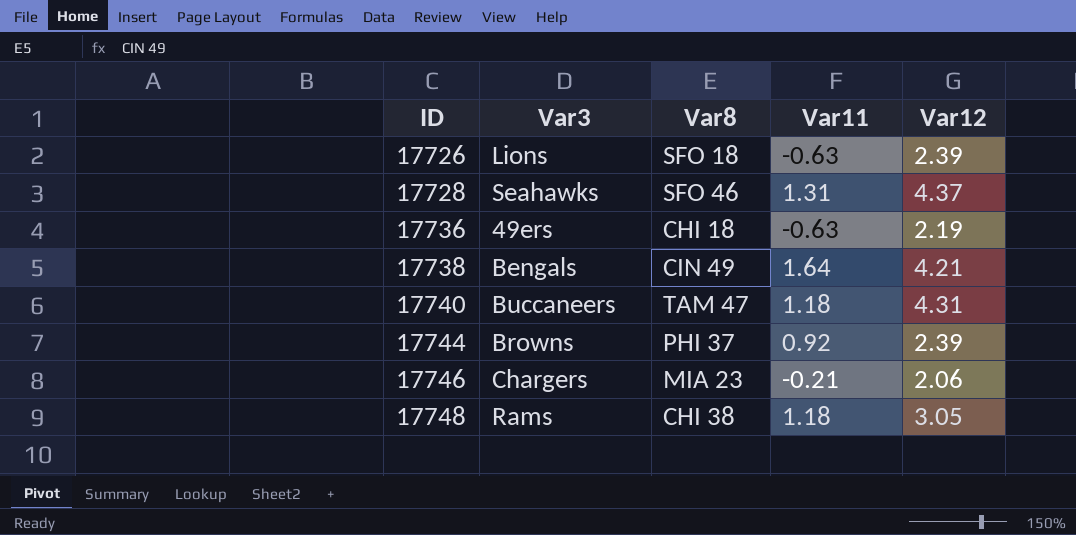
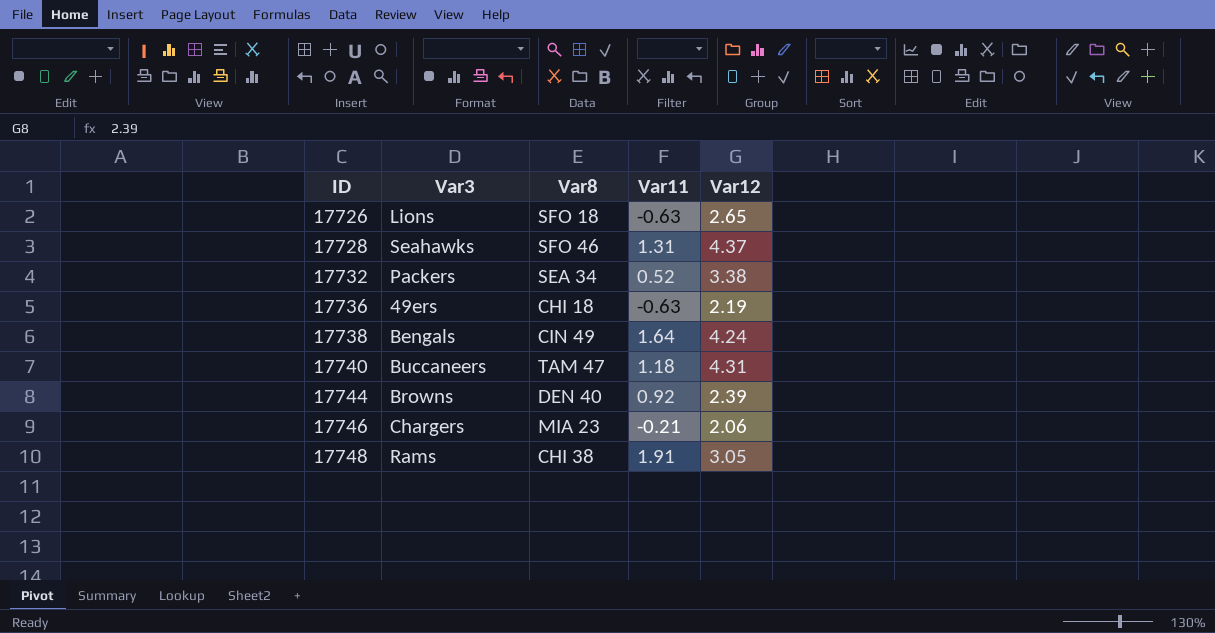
17726 | Var12: 2.39 -> 2.65
row 17732: none -> Packers | SEA 34 | 0.52 | 3.38
17738 | Var12: 4.21 -> 4.24
17744 | Var8: PHI 37 -> DEN 40
17748 | Var11: 1.18 -> 1.91

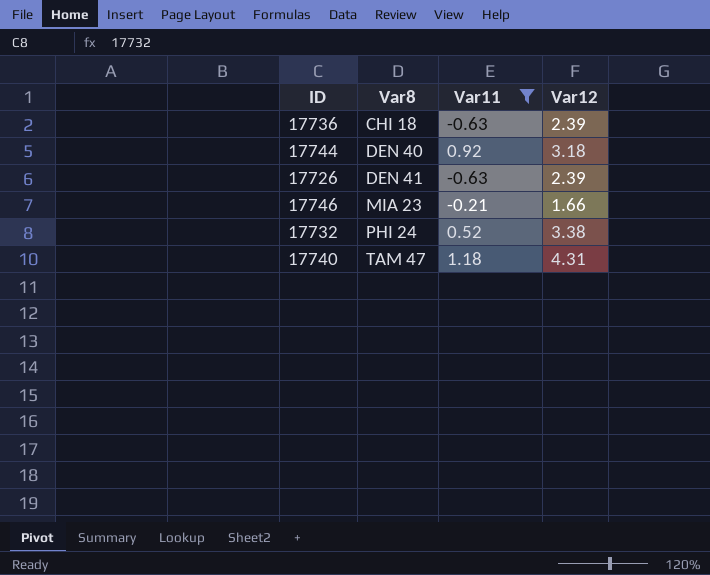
filter: none -> Var11 <= 1.18
row order: ID ascending -> Var8 ascending
column Var3 | position: 2 -> none
17736 | Var12: 2.19 -> 2.39
17744 | Var12: 2.39 -> 3.18
17726 | Var8: SFO 18 -> DEN 41
17726 | Var12: 2.65 -> 2.39
17746 | Var12: 2.06 -> 1.66
17732 | Var8: SEA 34 -> PHI 24

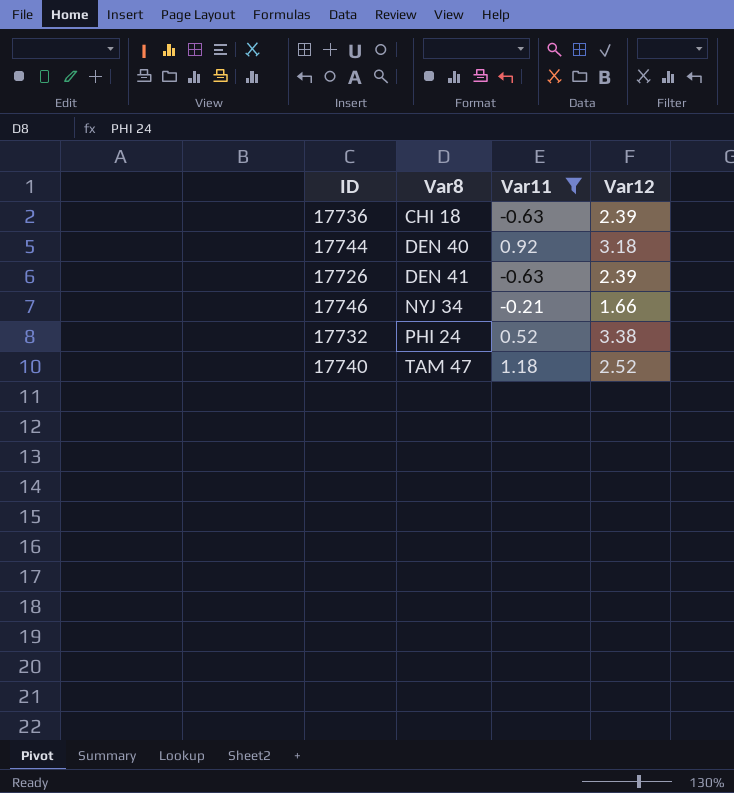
17746 | Var8: MIA 23 -> NYJ 34
17740 | Var12: 4.31 -> 2.52

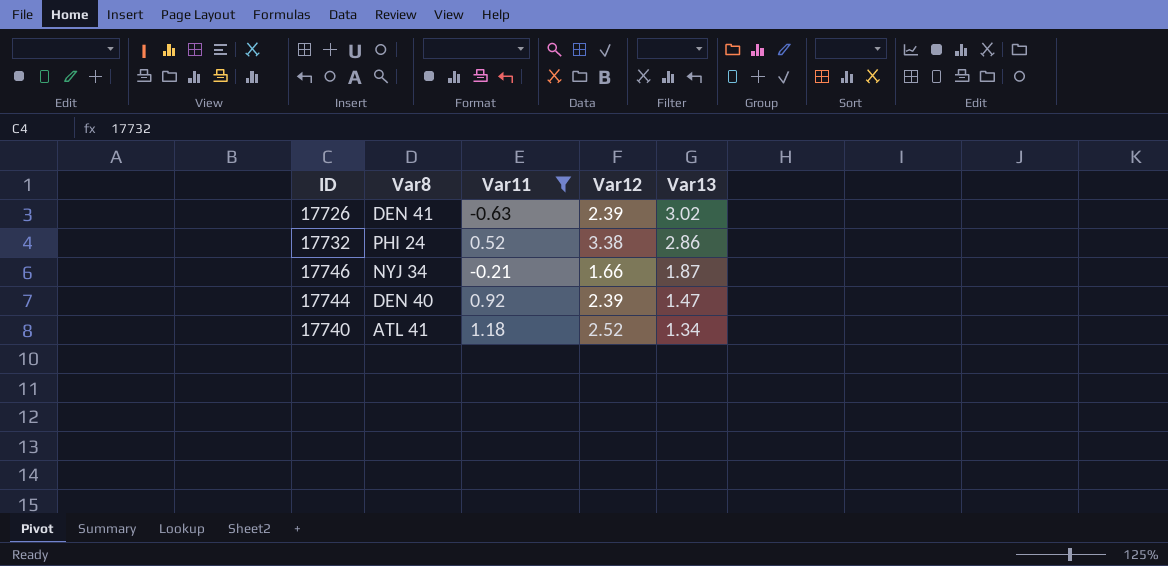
row order: Var8 ascending -> Var13 descending
column Var13 | formula: none -> [Var12] - [Var11]
row 17736: CHI 18 | -0.63 | 2.39 -> none
17744 | Var12: 3.18 -> 2.39
17740 | Var8: TAM 47 -> ATL 41

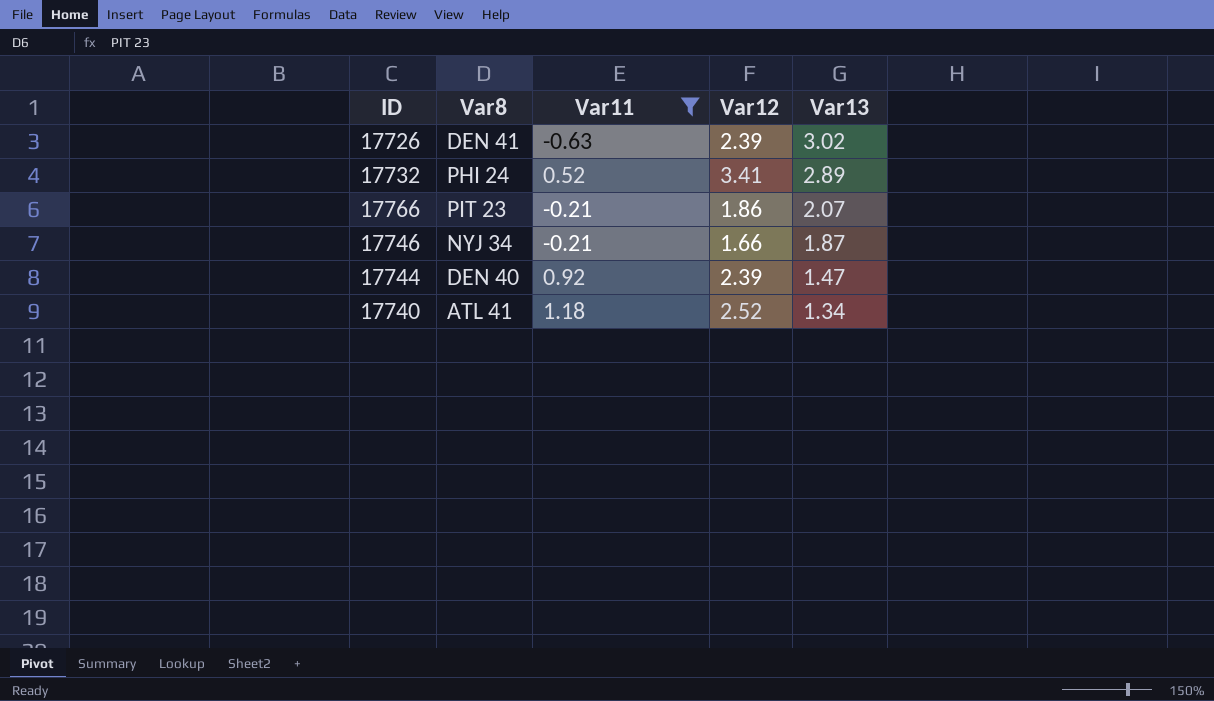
17732 | Var12: 3.38 -> 3.41
17732 | Var13: 2.86 -> 2.89
row 17766: none -> PIT 23 | -0.21 | 1.86 | 2.07

